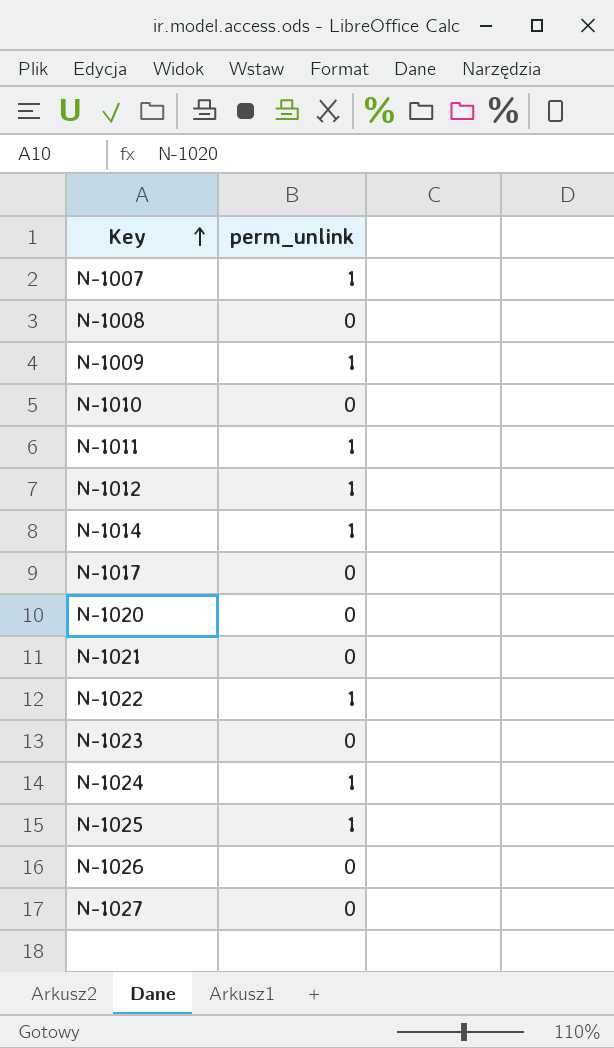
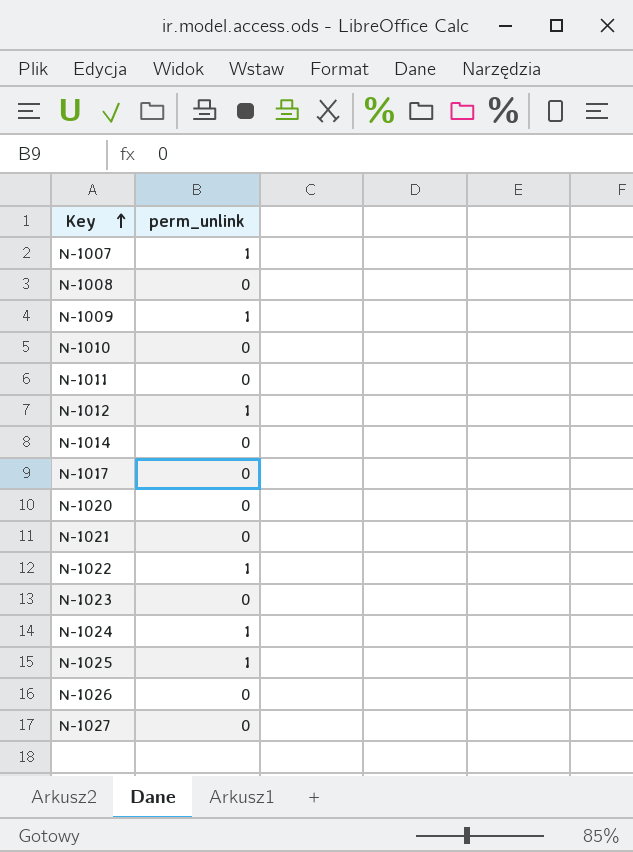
N-1011 | perm_unlink: 1 -> 0
N-1014 | perm_unlink: 1 -> 0

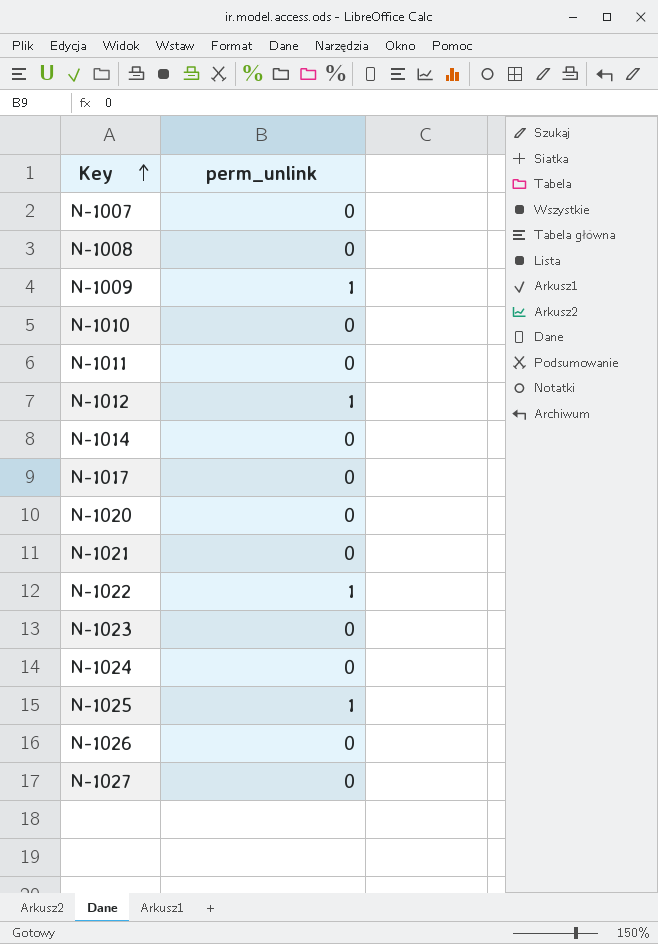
N-1007 | perm_unlink: 1 -> 0
N-1024 | perm_unlink: 1 -> 0

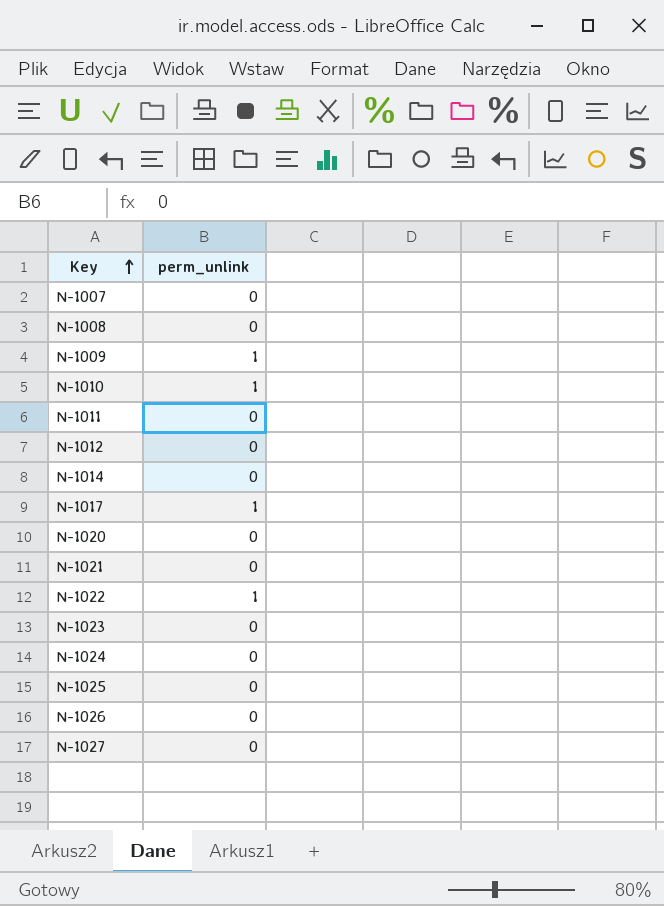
N-1010 | perm_unlink: 0 -> 1
N-1012 | perm_unlink: 1 -> 0
N-1017 | perm_unlink: 0 -> 1
N-1025 | perm_unlink: 1 -> 0

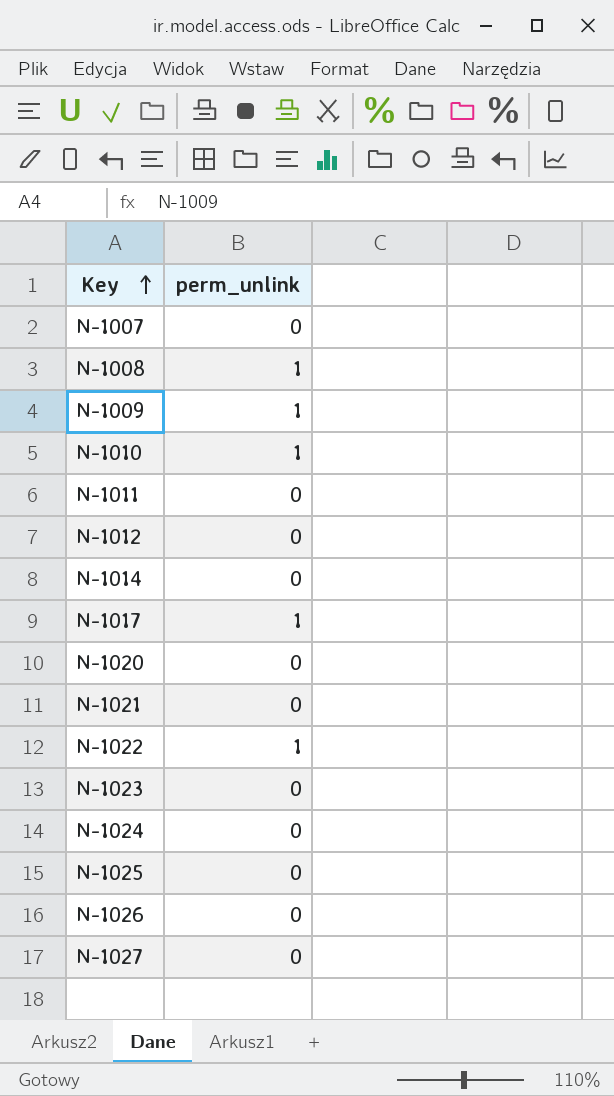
N-1008 | perm_unlink: 0 -> 1

